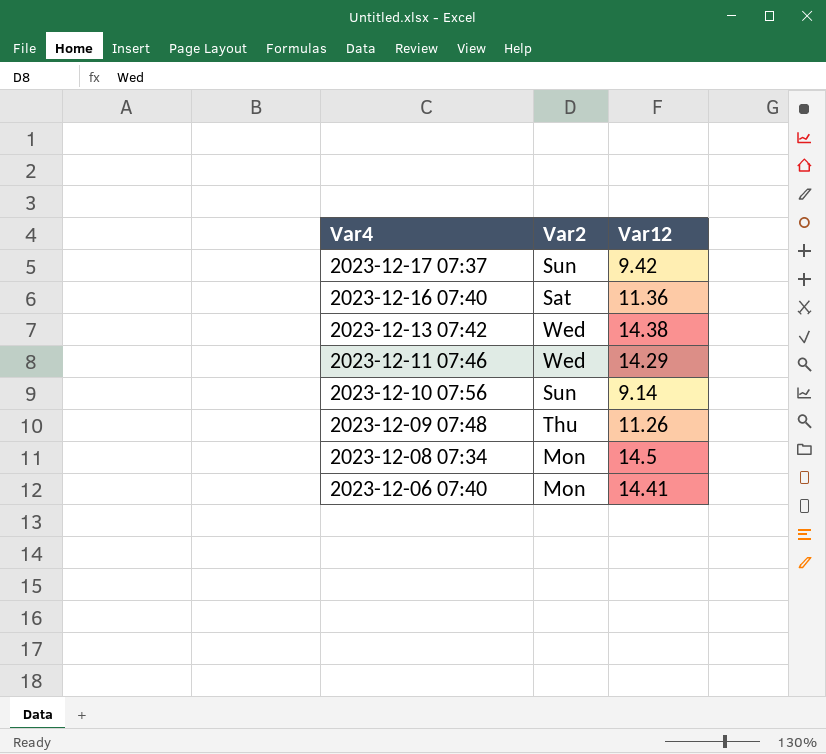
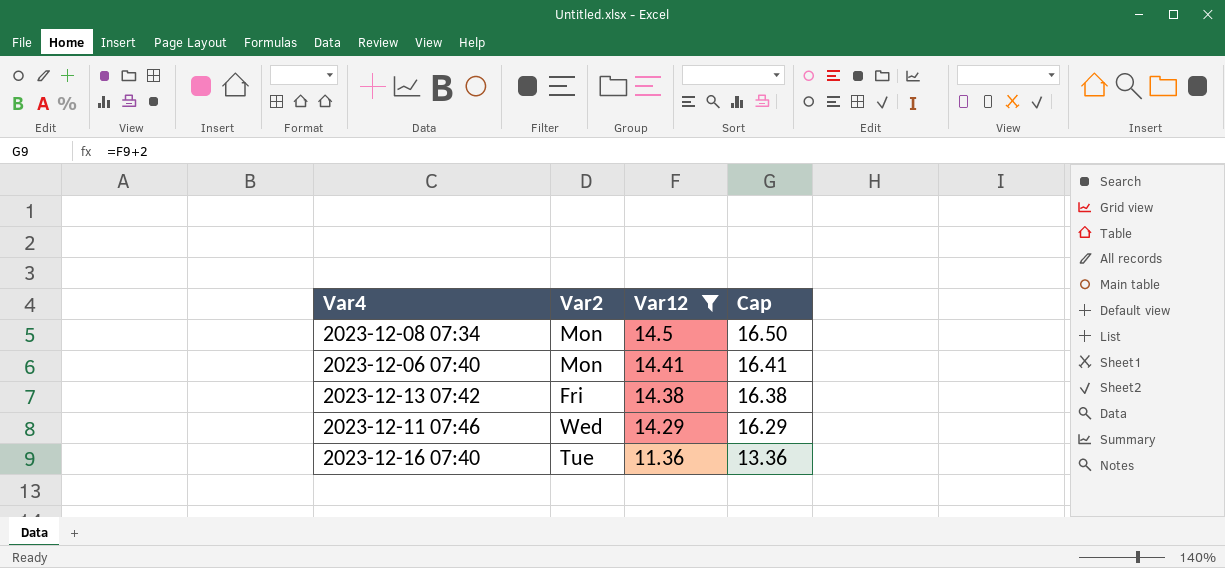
filter: none -> Var12 >= 11.36
row order: Var4 descending -> Var12 descending
column Cap | formula: none -> [Var12] + 2
2023-12-13 07:42 | Var2: Wed -> Fri
2023-12-16 07:40 | Var2: Sat -> Tue

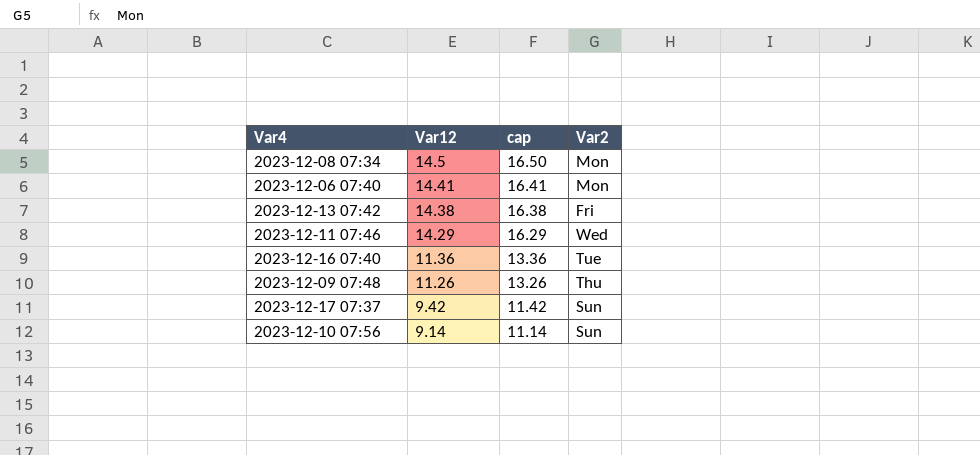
filter: Var12 >= 11.36 -> none
column name: Cap -> cap
column Var2 | position: 2 -> 4

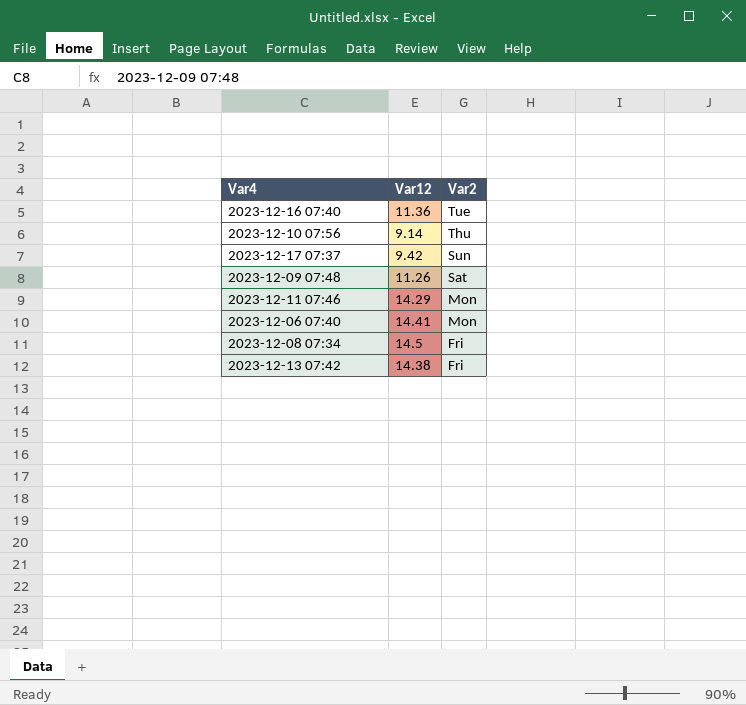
row order: Var12 descending -> Var2 descending
column cap | formula: [Var12] + 2 -> none
2023-12-10 07:56 | Var2: Sun -> Thu
2023-12-09 07:48 | Var2: Thu -> Sat
2023-12-11 07:46 | Var2: Wed -> Mon
2023-12-08 07:34 | Var2: Mon -> Fri

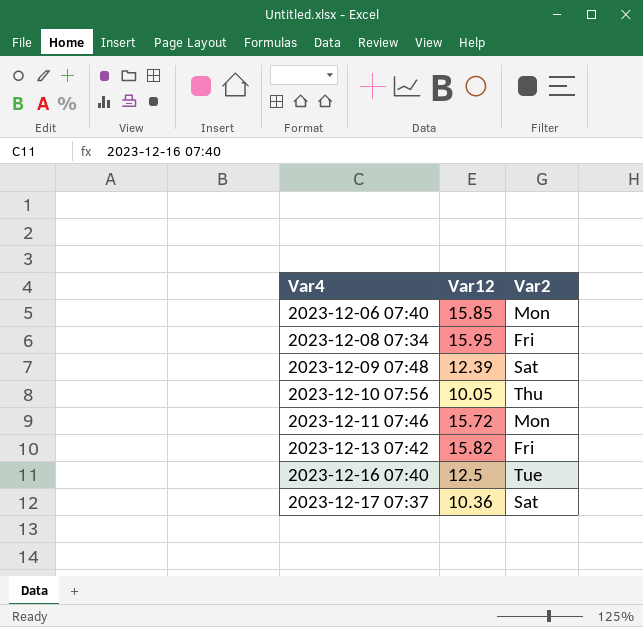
row order: Var2 descending -> Var4 ascending
2023-12-06 07:40 | Var12: 14.41 -> 15.85
2023-12-08 07:34 | Var12: 14.5 -> 15.95
2023-12-09 07:48 | Var12: 11.26 -> 12.39
2023-12-10 07:56 | Var12: 9.14 -> 10.05
2023-12-11 07:46 | Var12: 14.29 -> 15.72
2023-12-13 07:42 | Var12: 14.38 -> 15.82
2023-12-16 07:40 | Var12: 11.36 -> 12.5
2023-12-17 07:37 | Var12: 9.42 -> 10.36
2023-12-17 07:37 | Var2: Sun -> Sat

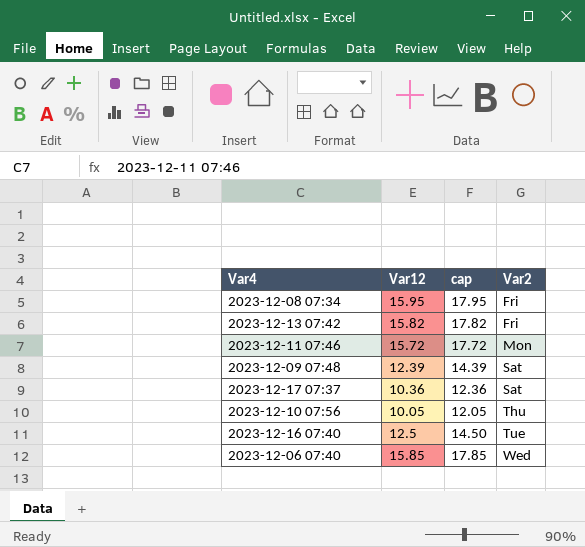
row order: Var4 ascending -> Var2 ascending
column cap | formula: none -> [Var12] + 2
2023-12-06 07:40 | Var2: Mon -> Wed

